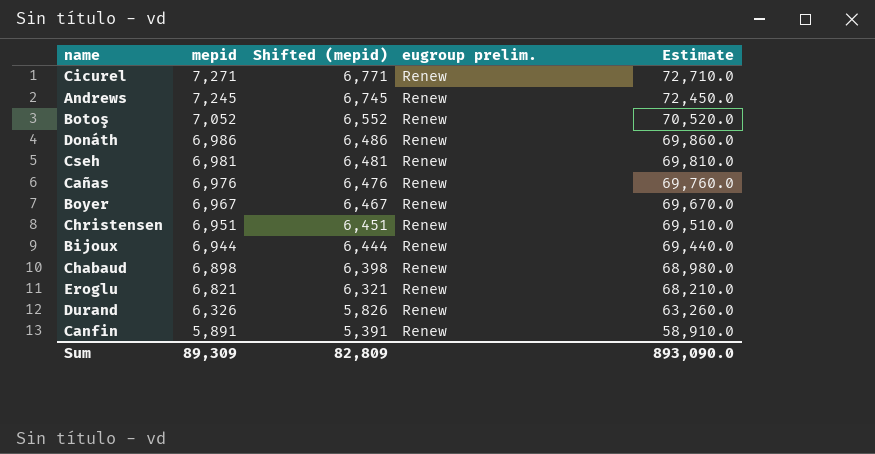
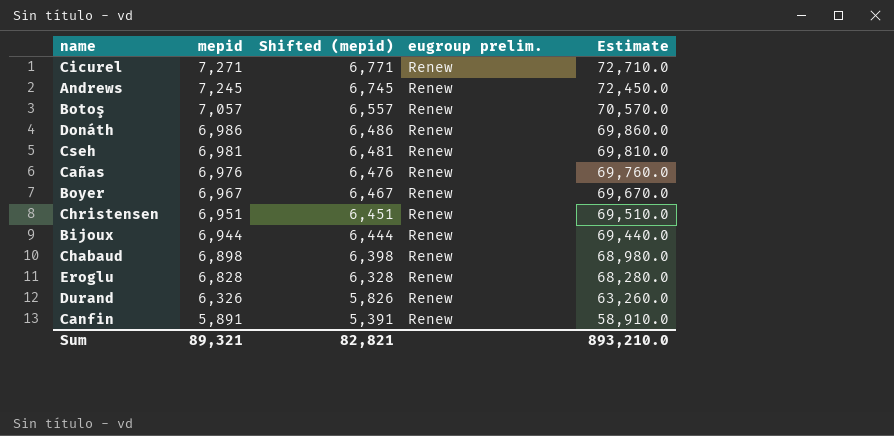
Botoş | mepid: 7,052 -> 7,057
Botoş | Shifted (mepid): 6,552 -> 6,557
Botoş | Estimate: 70,520.0 -> 70,570.0
Eroglu | mepid: 6,821 -> 6,828
Eroglu | Shifted (mepid): 6,321 -> 6,328
Eroglu | Estimate: 68,210.0 -> 68,280.0
Sum | mepid: 89,309 -> 89,321
Sum | Shifted (mepid): 82,809 -> 82,821
Sum | Estimate: 893,090.0 -> 893,210.0

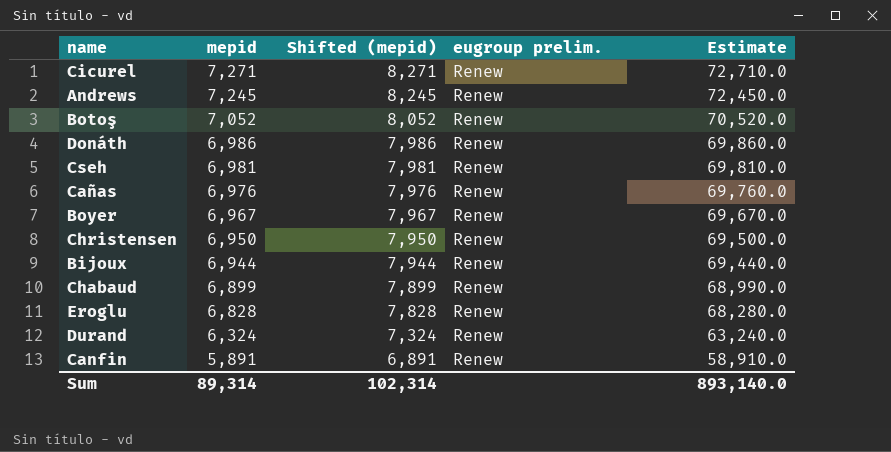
column Shifted (mepid) | formula: [mepid] - 500 -> [mepid] + 1000
Botoş | mepid: 7,057 -> 7,052
Botoş | Estimate: 70,570.0 -> 70,520.0
Christensen | mepid: 6,951 -> 6,950
Christensen | Estimate: 69,510.0 -> 69,500.0
Chabaud | mepid: 6,898 -> 6,899
Chabaud | Estimate: 68,980.0 -> 68,990.0
Durand | mepid: 6,326 -> 6,324
Durand | Estimate: 63,260.0 -> 63,240.0
Sum | mepid: 89,321 -> 89,314
Sum | Shifted (mepid): 82,821 -> 102,314
Sum | Estimate: 893,210.0 -> 893,140.0

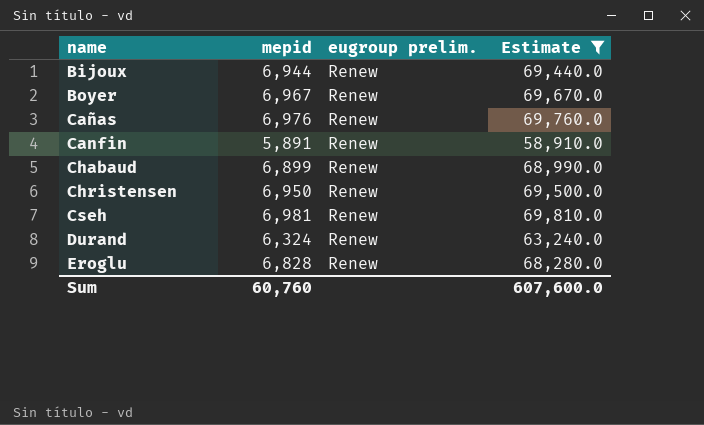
filter: none -> Estimate <= 69,810.0
row order: mepid descending -> name ascending
column Shifted (mepid) | formula: [mepid] + 1000 -> none
Sum | mepid: 89,314 -> 60,760
Sum | Estimate: 893,140.0 -> 607,600.0

